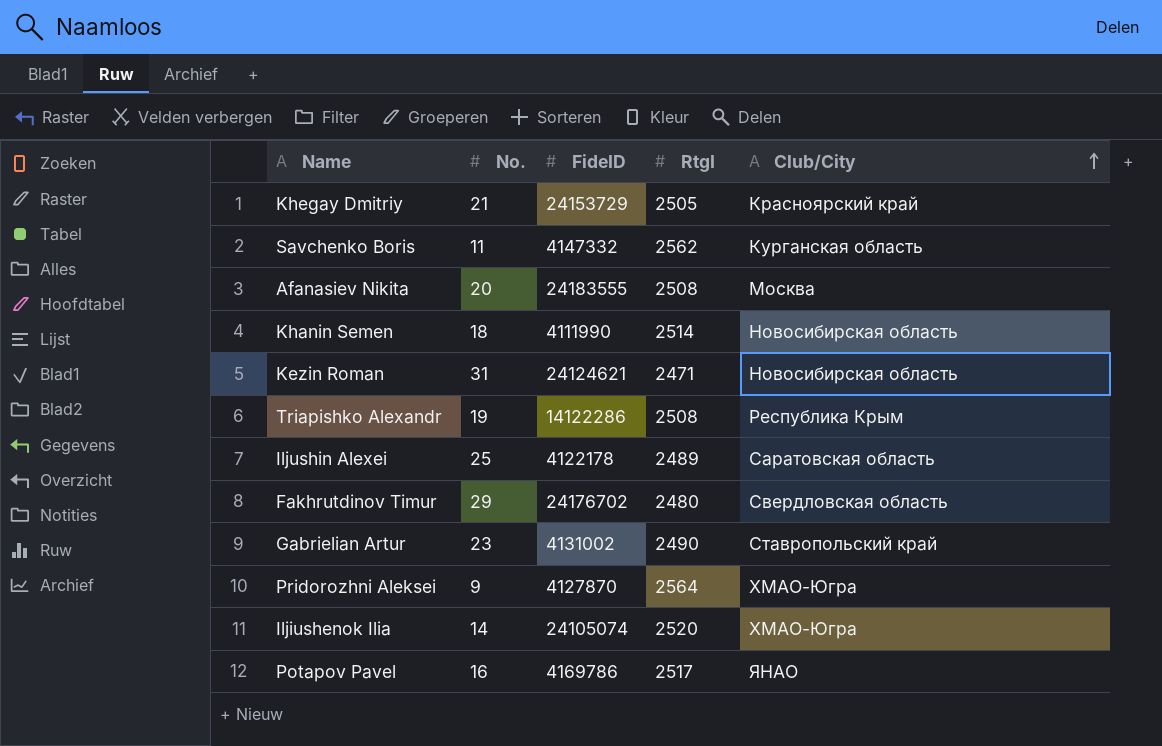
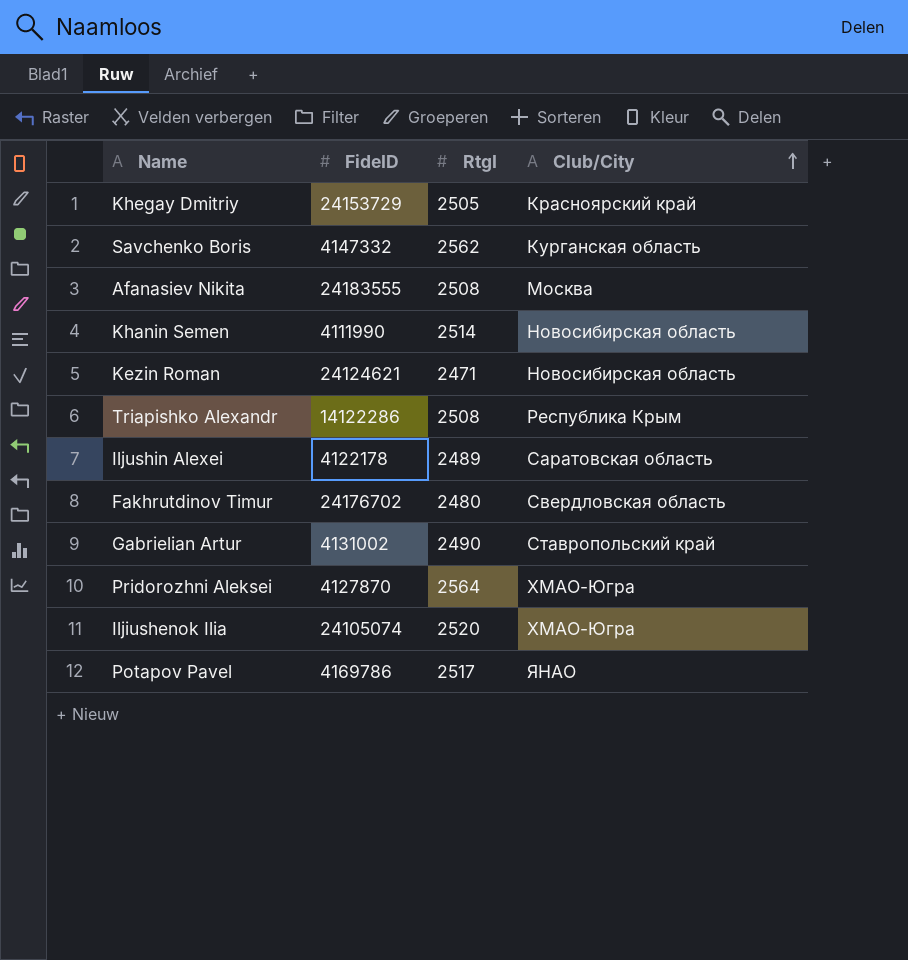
column No. | position: 2 -> none

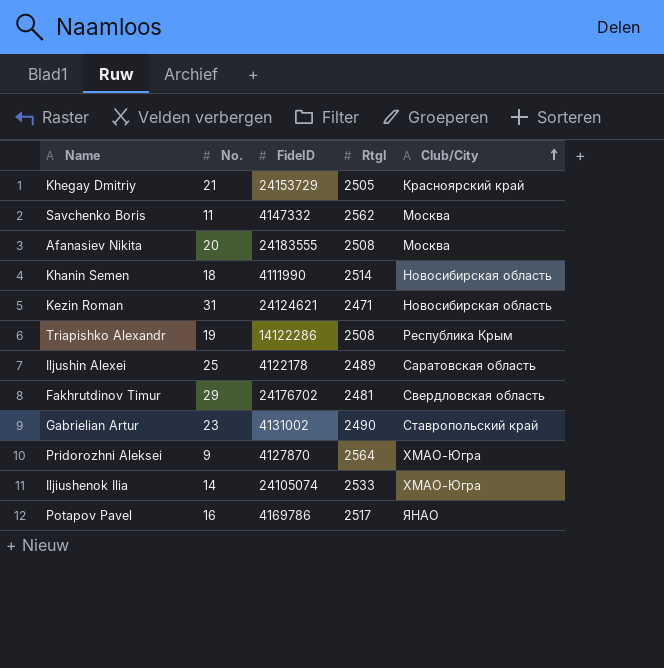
column No. | position: none -> 2
Savchenko Boris | Club/City: Курганская область -> Москва
Fakhrutdinov Timur | RtgI: 2480 -> 2481
Iljiushenok Ilia | RtgI: 2520 -> 2533

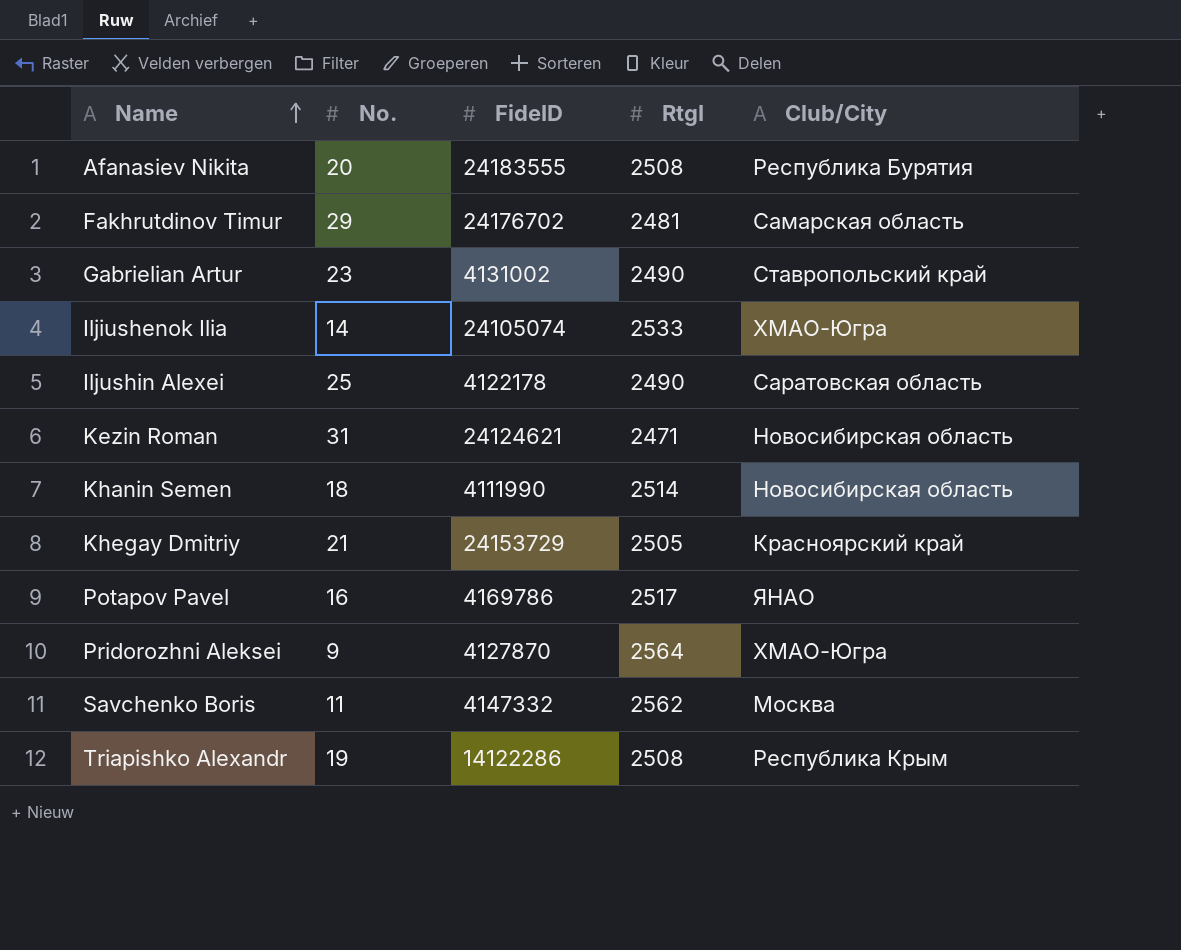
row order: Club/City ascending -> Name ascending
Afanasiev Nikita | Club/City: Москва -> Республика Бурятия
Fakhrutdinov Timur | Club/City: Свердловская область -> Самарская область
Iljushin Alexei | RtgI: 2489 -> 2490

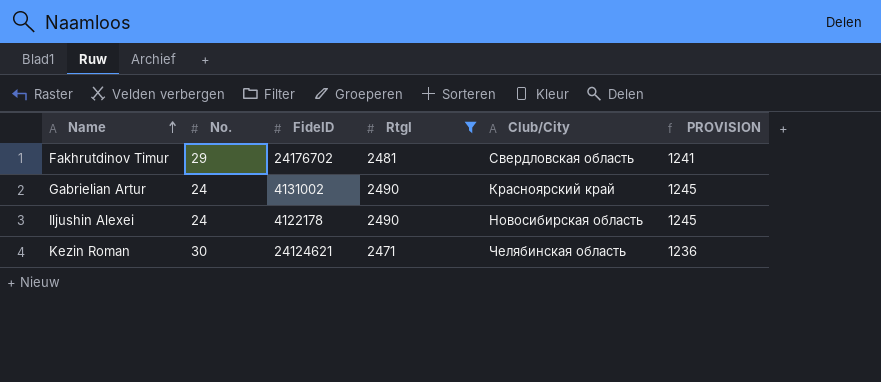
filter: none -> RtgI <= 2490
column PROVISION | formula: none -> [RtgI] * 0.5
Fakhrutdinov Timur | Club/City: Самарская область -> Свердловская область
Gabrielian Artur | No.: 23 -> 24
Gabrielian Artur | Club/City: Ставропольский край -> Красноярский край
Iljushin Alexei | No.: 25 -> 24
Iljushin Alexei | Club/City: Саратовская область -> Новосибирская область
Kezin Roman | No.: 31 -> 30
Kezin Roman | Club/City: Новосибирская область -> Челябинская область

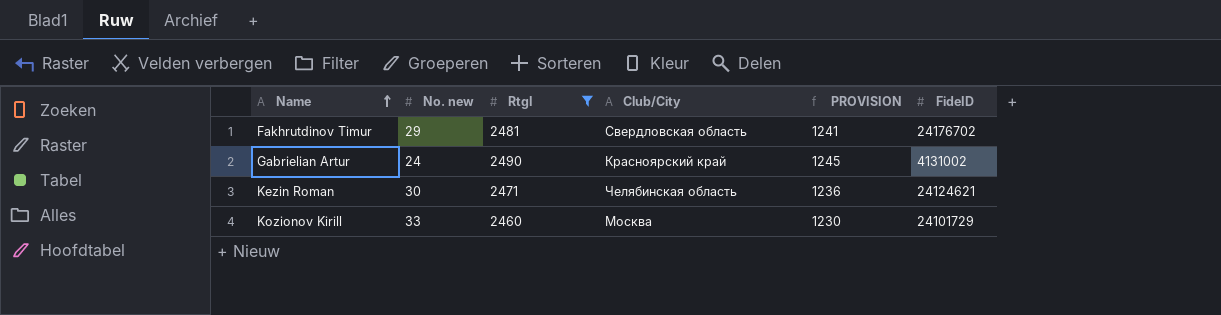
column name: No. -> No. new
column FideID | position: 3 -> 6
row Iljushin Alexei: 24 | 4122178 | 2490 | Новосибирская область | 1245 -> none
row Kozionov Kirill: none -> 33 | 2460 | Москва | 1230 | 24101729

